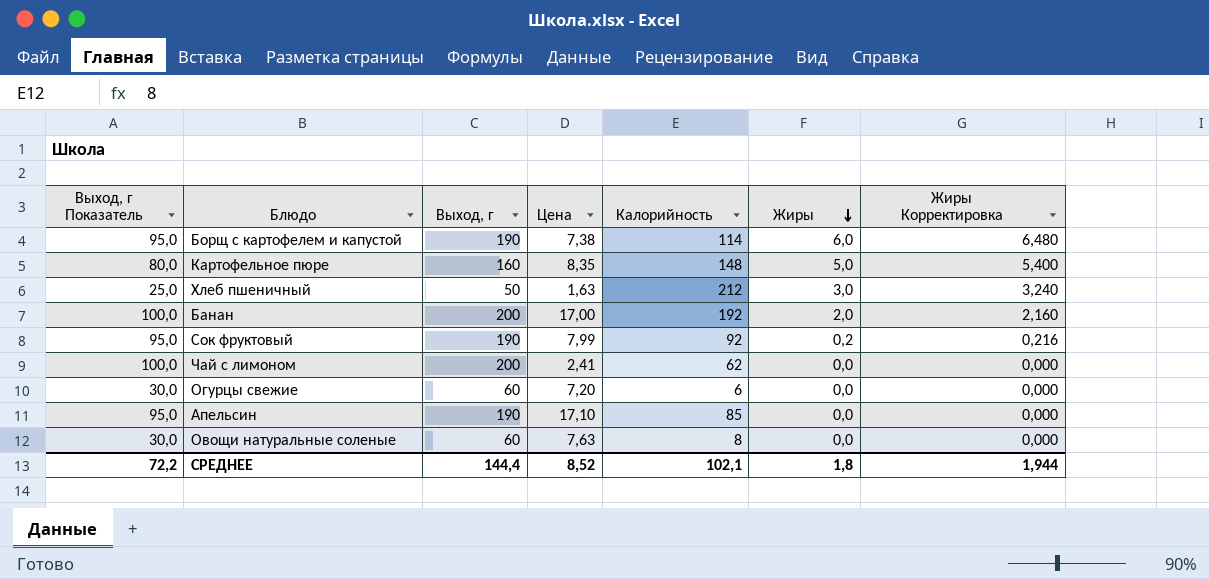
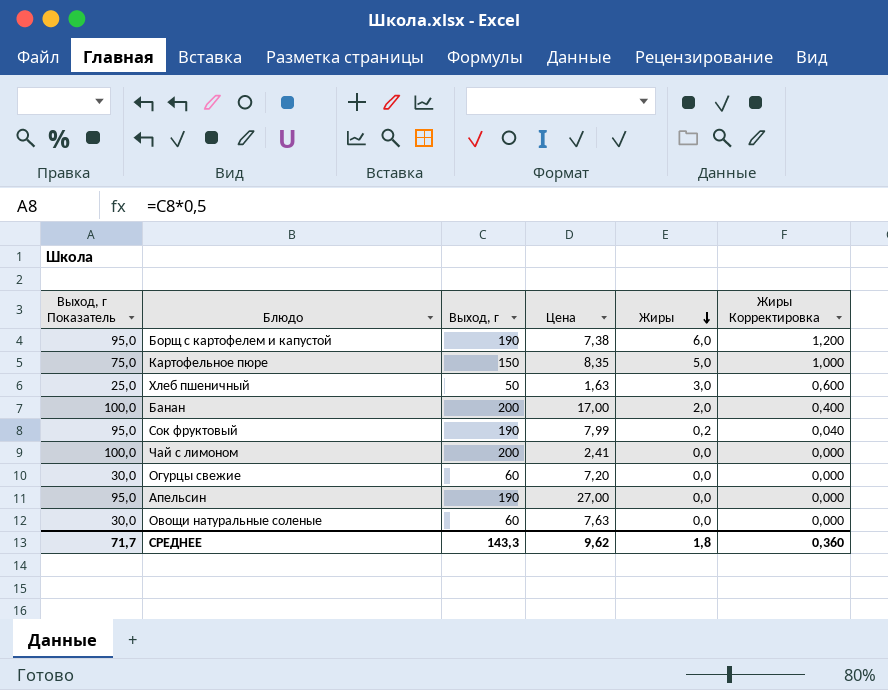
column Калорийность | position: 5 -> none
column Жиры Корректировка | formula: [Жиры] * 1,08 -> [Жиры] * 0,2
Картофельное пюре | Выход, г Показатель: 80,0 -> 75,0
Картофельное пюре | Выход, г: 160 -> 150
Апельсин | Цена: 17,10 -> 27,00
СРЕДНЕЕ | Выход, г Показатель: 72,2 -> 71,7
СРЕДНЕЕ | Выход, г: 144,4 -> 143,3
СРЕДНЕЕ | Цена: 8,52 -> 9,62
СРЕДНЕЕ | Жиры Корректировка: 1,944 -> 0,360

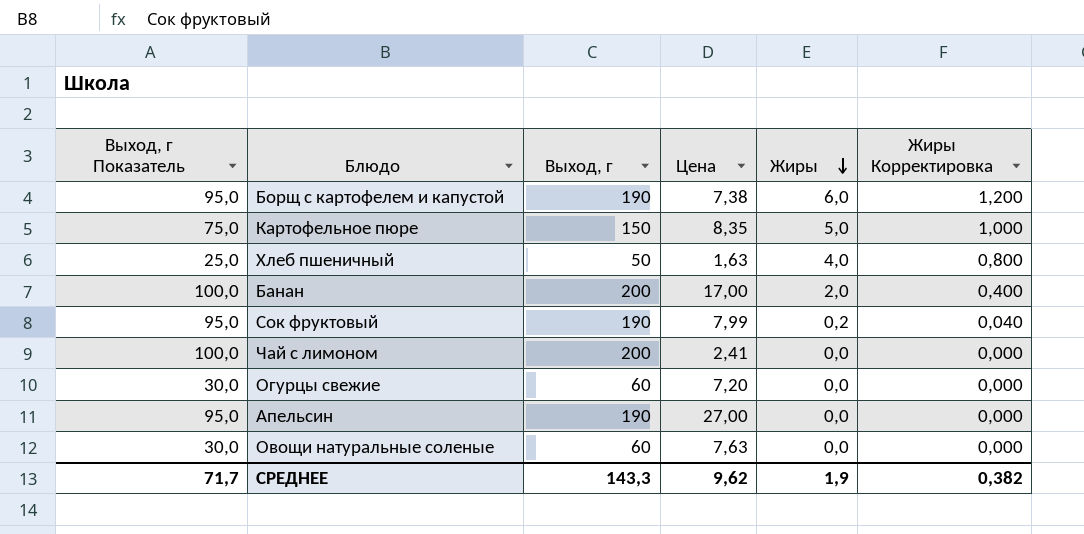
Хлеб пшеничный | Жиры: 3,0 -> 4,0
Хлеб пшеничный | Жиры Корректировка: 0,600 -> 0,800
СРЕДНЕЕ | Жиры: 1,8 -> 1,9
СРЕДНЕЕ | Жиры Корректировка: 0,360 -> 0,382

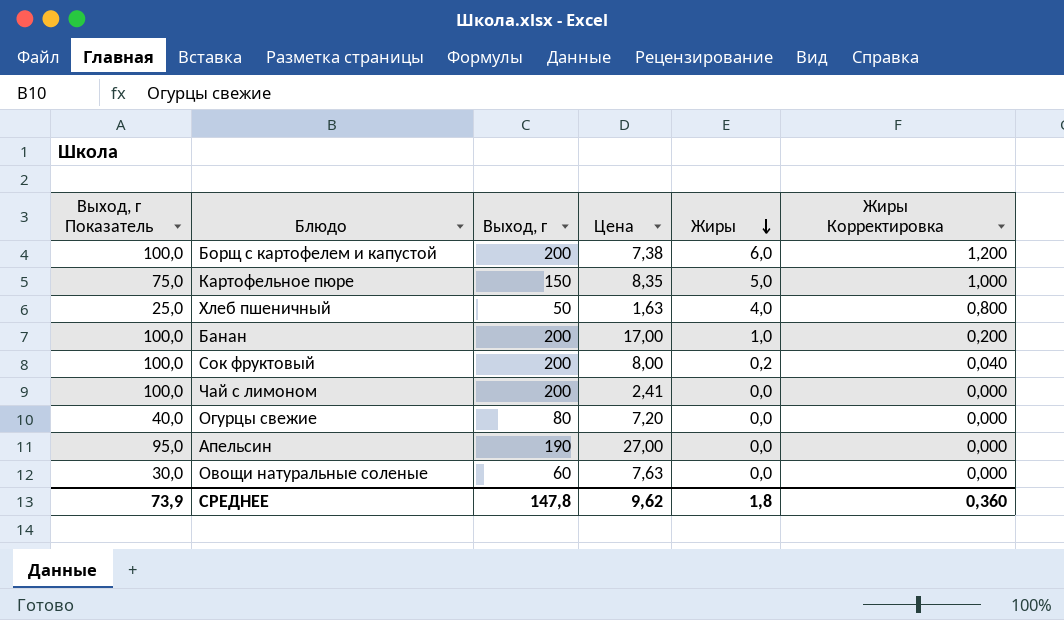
Борщ с картофелем и капустой | Выход, г Показатель: 95,0 -> 100,0
Борщ с картофелем и капустой | Выход, г: 190 -> 200
Банан | Жиры: 2,0 -> 1,0
Банан | Жиры Корректировка: 0,400 -> 0,200
Сок фруктовый | Выход, г Показатель: 95,0 -> 100,0
Сок фруктовый | Выход, г: 190 -> 200
Сок фруктовый | Цена: 7,99 -> 8,00
Огурцы свежие | Выход, г Показатель: 30,0 -> 40,0
Огурцы свежие | Выход, г: 60 -> 80
СРЕДНЕЕ | Выход, г Показатель: 71,7 -> 73,9
СРЕДНЕЕ | Выход, г: 143,3 -> 147,8
СРЕДНЕЕ | Жиры: 1,9 -> 1,8
СРЕДНЕЕ | Жиры Корректировка: 0,382 -> 0,360

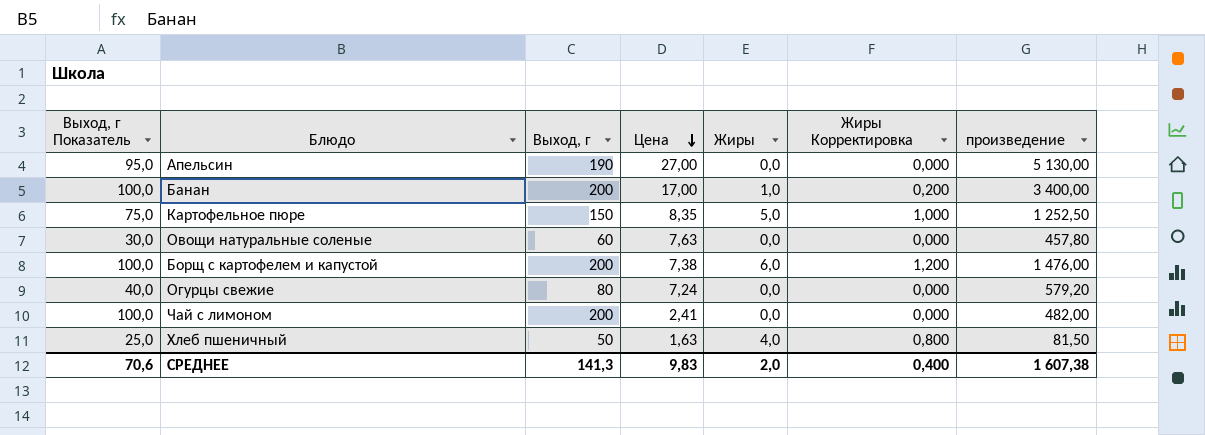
row order: Жиры descending -> Цена descending
column произведение | formula: none -> [Выход, г] * [Цена]
row Сок фруктовый: 100,0 | 200 | 8,00 | 0,2 | 0,040 -> none
Огурцы свежие | Цена: 7,20 -> 7,24
СРЕДНЕЕ | Выход, г Показатель: 73,9 -> 70,6
СРЕДНЕЕ | Выход, г: 147,8 -> 141,3
СРЕДНЕЕ | Цена: 9,62 -> 9,83
СРЕДНЕЕ | Жиры: 1,8 -> 2,0
СРЕДНЕЕ | Жиры Корректировка: 0,360 -> 0,400

